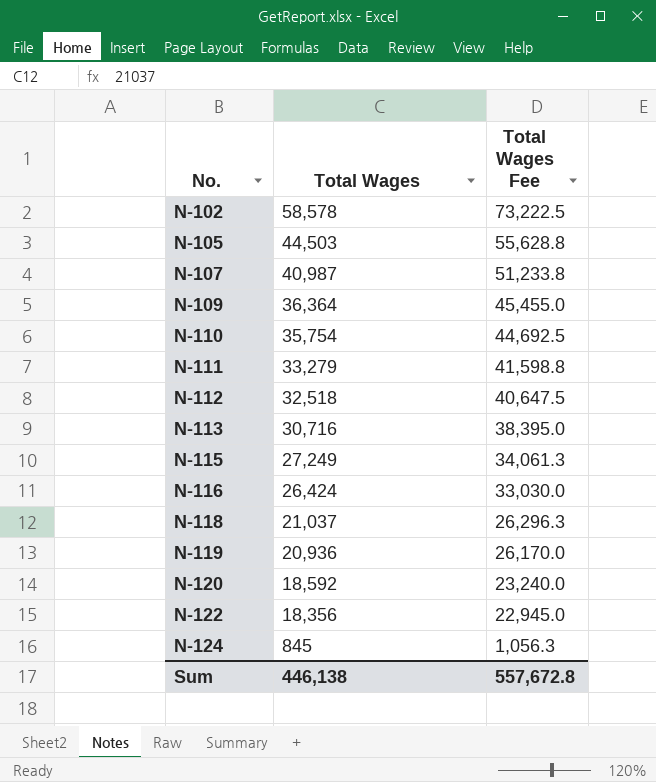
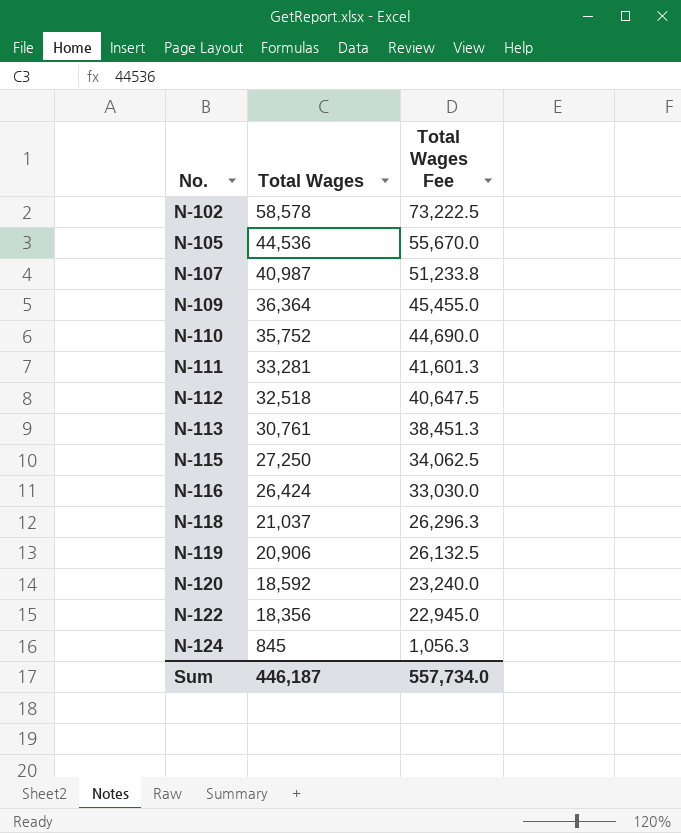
N-105 | Total Wages: 44,503 -> 44,536
N-105 | Total Wages Fee: 55,628.8 -> 55,670.0
N-110 | Total Wages: 35,754 -> 35,752
N-110 | Total Wages Fee: 44,692.5 -> 44,690.0
N-111 | Total Wages: 33,279 -> 33,281
N-111 | Total Wages Fee: 41,598.8 -> 41,601.3
N-113 | Total Wages: 30,716 -> 30,761
N-113 | Total Wages Fee: 38,395.0 -> 38,451.3
N-115 | Total Wages: 27,249 -> 27,250
N-115 | Total Wages Fee: 34,061.3 -> 34,062.5
N-119 | Total Wages: 20,936 -> 20,906
N-119 | Total Wages Fee: 26,170.0 -> 26,132.5
Sum | Total Wages: 446,138 -> 446,187
Sum | Total Wages Fee: 557,672.8 -> 557,734.0

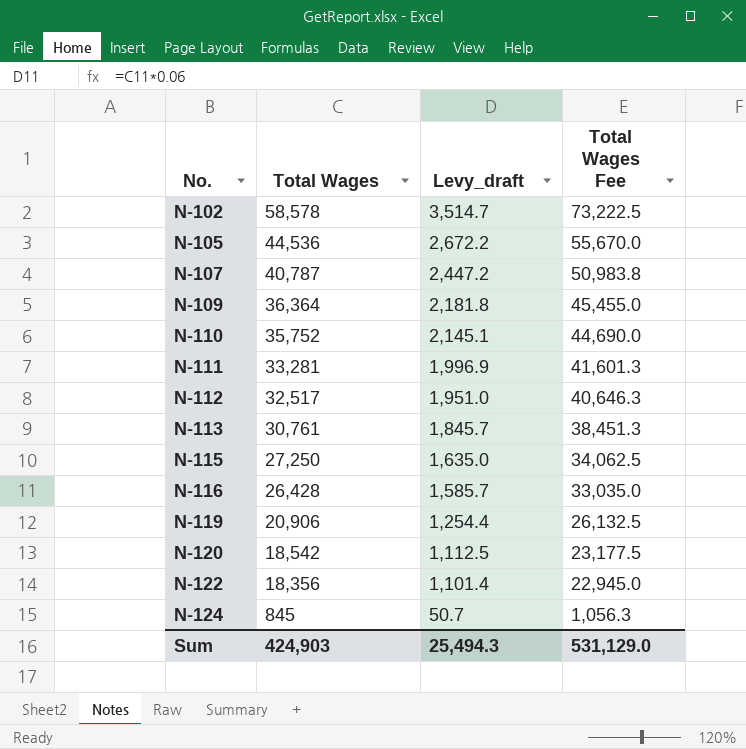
column Levy_draft | formula: none -> [Total Wages] * 0.06
row N-118: 21,037 | 26,296.3 -> none
N-107 | Total Wages: 40,987 -> 40,787
N-107 | Total Wages Fee: 51,233.8 -> 50,983.8
N-112 | Total Wages: 32,518 -> 32,517
N-112 | Total Wages Fee: 40,647.5 -> 40,646.3
N-116 | Total Wages: 26,424 -> 26,428
N-116 | Total Wages Fee: 33,030.0 -> 33,035.0
N-120 | Total Wages: 18,592 -> 18,542
N-120 | Total Wages Fee: 23,240.0 -> 23,177.5
Sum | Total Wages: 446,187 -> 424,903
Sum | Total Wages Fee: 557,734.0 -> 531,129.0

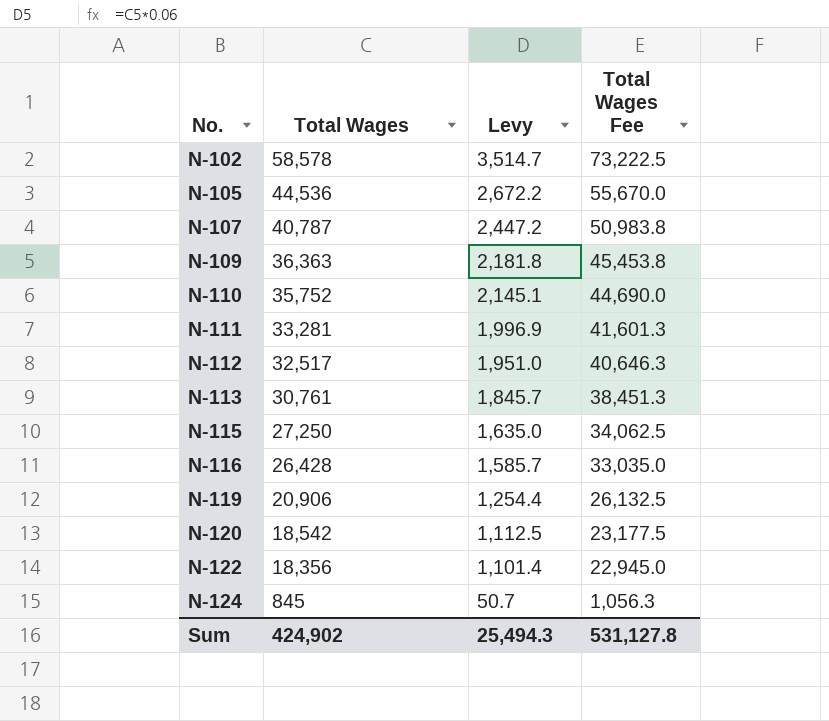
column name: Levy_draft -> Levy
N-109 | Total Wages: 36,364 -> 36,363
N-109 | Total Wages Fee: 45,455.0 -> 45,453.8
Sum | Total Wages: 424,903 -> 424,902
Sum | Total Wages Fee: 531,129.0 -> 531,127.8

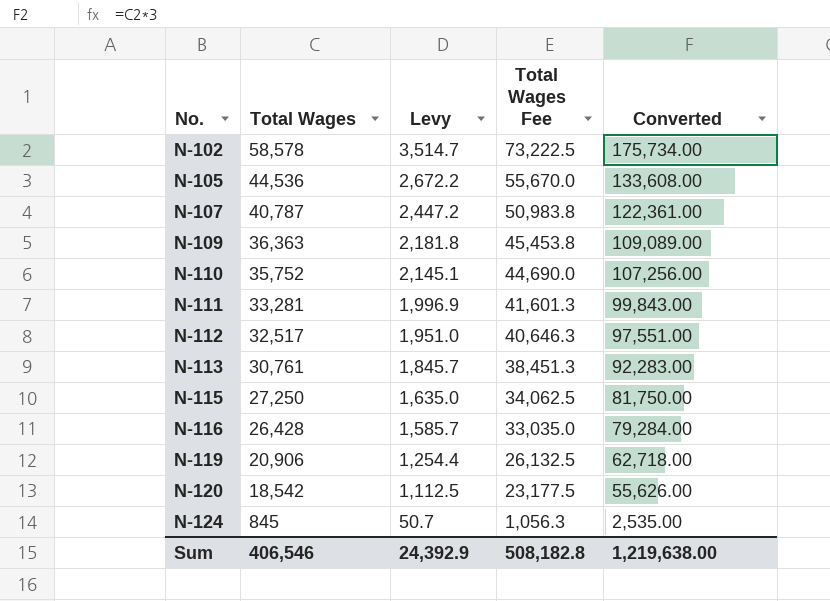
column Converted | formula: none -> [Total Wages] * 3
row N-122: 18,356 | 1,101.4 | 22,945.0 -> none
Sum | Total Wages: 424,902 -> 406,546
Sum | Levy: 25,494.3 -> 24,392.9
Sum | Total Wages Fee: 531,127.8 -> 508,182.8

